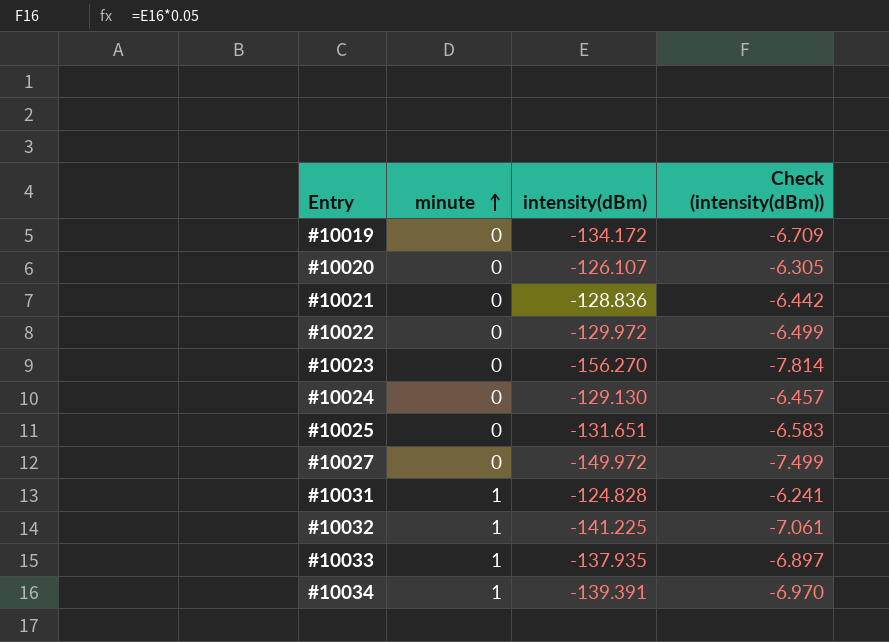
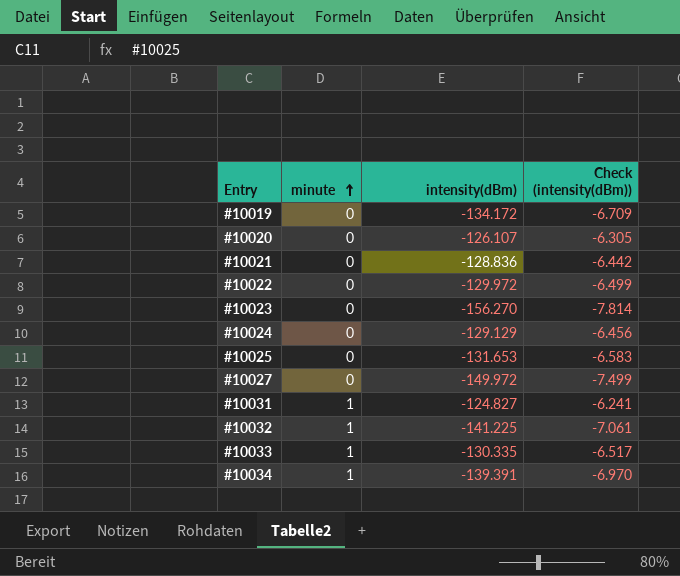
#10024 | intensity(dBm): -129.130 -> -129.129
#10024 | Check (intensity(dBm)): -6.457 -> -6.456
#10025 | intensity(dBm): -131.651 -> -131.653
#10031 | intensity(dBm): -124.828 -> -124.827
#10033 | intensity(dBm): -137.935 -> -130.335
#10033 | Check (intensity(dBm)): -6.897 -> -6.517

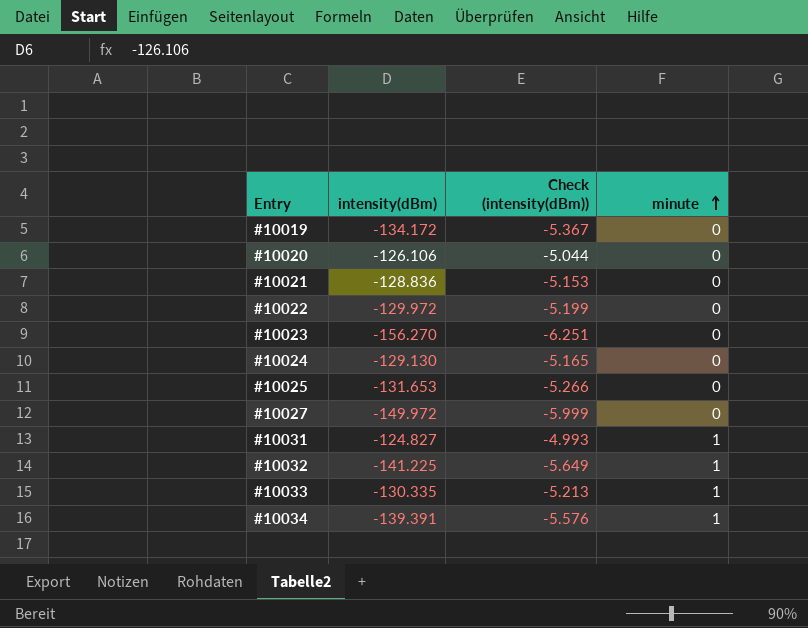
column Check (intensity(dBm)) | formula: [intensity(dBm)] * 0.05 -> [intensity(dBm)] * 0.04
column minute | position: 2 -> 4
#10020 | intensity(dBm): -126.107 -> -126.106
#10024 | intensity(dBm): -129.129 -> -129.130

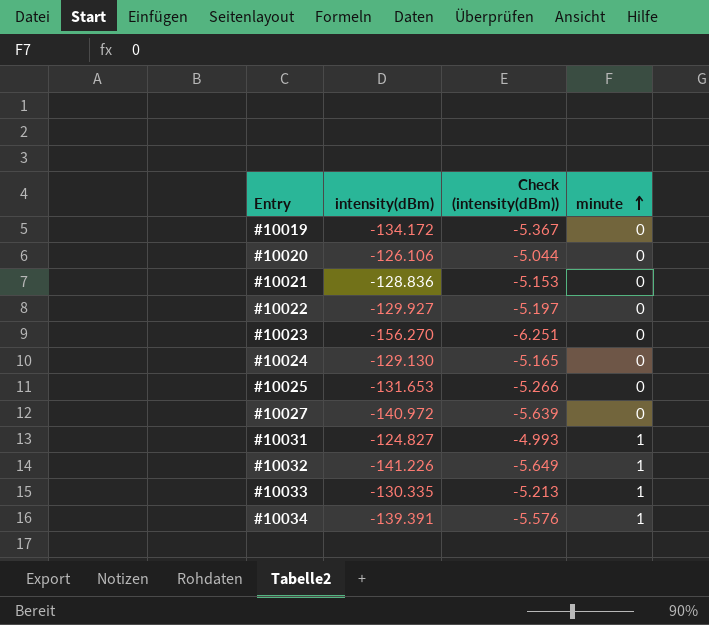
#10022 | intensity(dBm): -129.972 -> -129.927
#10022 | Check (intensity(dBm)): -5.199 -> -5.197
#10027 | intensity(dBm): -149.972 -> -140.972
#10027 | Check (intensity(dBm)): -5.999 -> -5.639
#10032 | intensity(dBm): -141.225 -> -141.226

